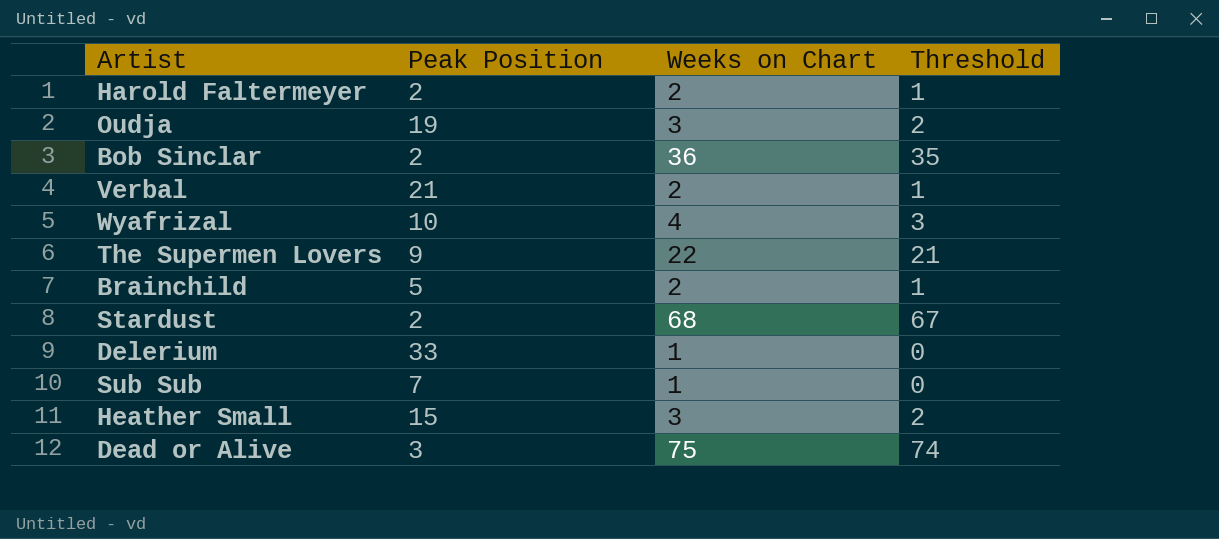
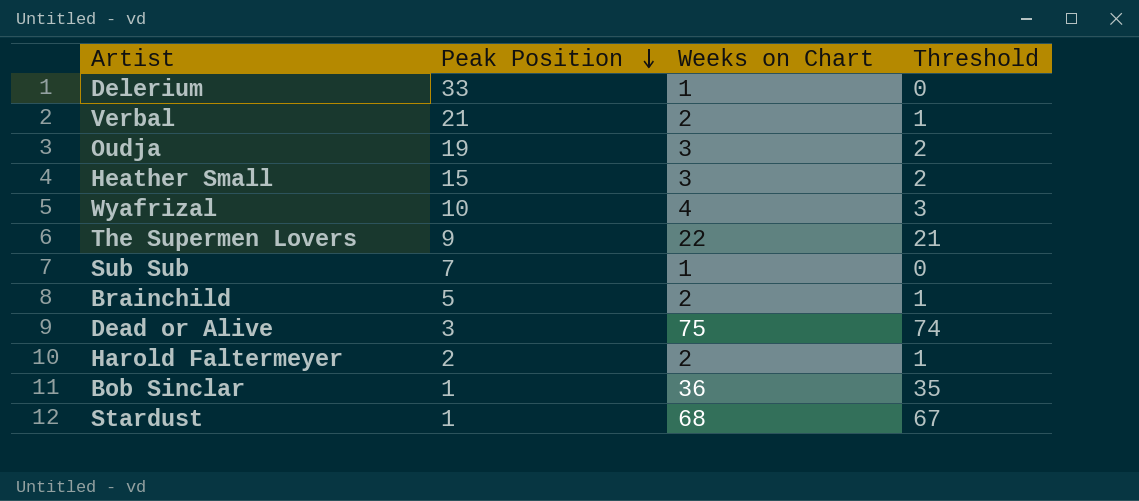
row order: none -> Peak Position descending
Bob Sinclar | Peak Position: 2 -> 1
Stardust | Peak Position: 2 -> 1

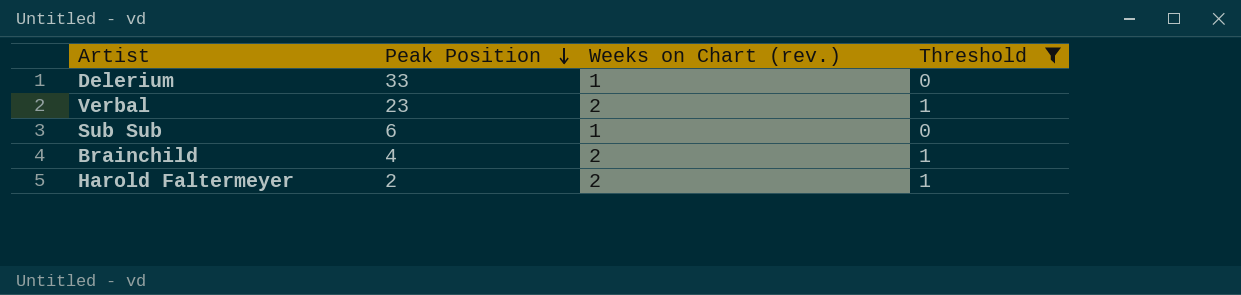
filter: none -> Threshold <= 1
column name: Weeks on Chart -> Weeks on Chart (rev.)
Verbal | Peak Position: 21 -> 23
Sub Sub | Peak Position: 7 -> 6
Brainchild | Peak Position: 5 -> 4

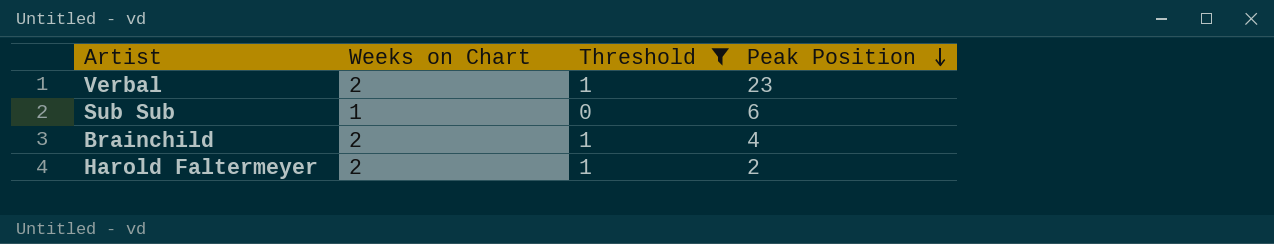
column name: Weeks on Chart (rev.) -> Weeks on Chart
column Peak Position | position: 2 -> 4
row Delerium: 33 | 1 | 0 -> none

